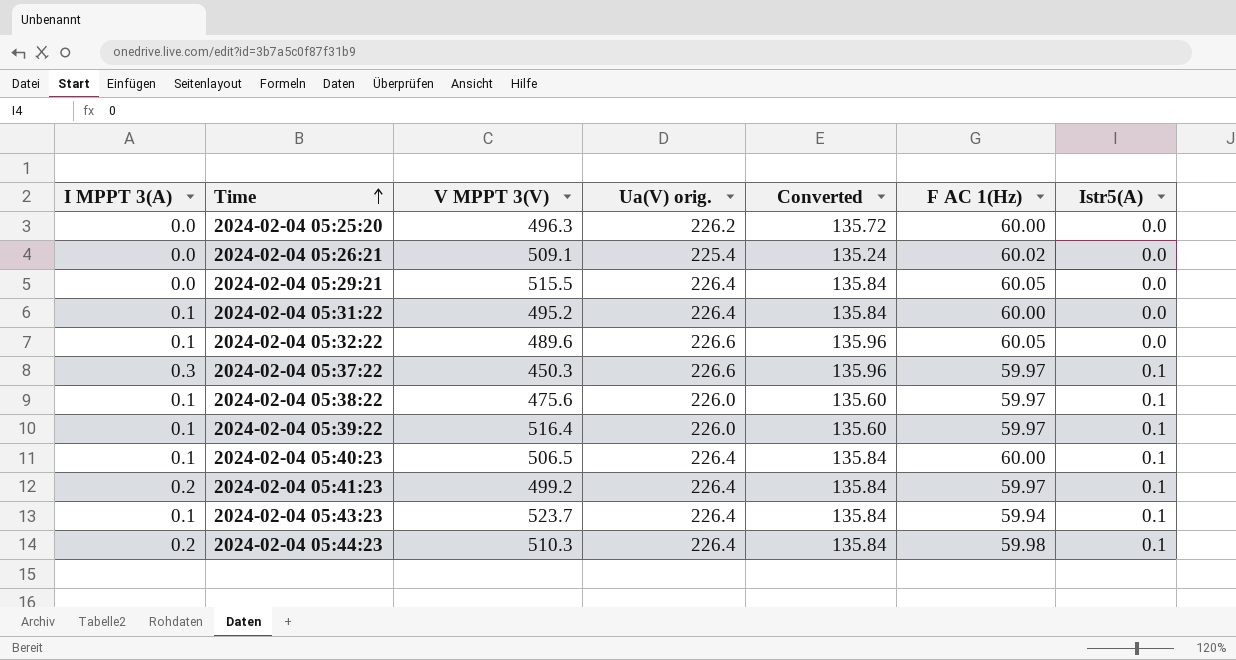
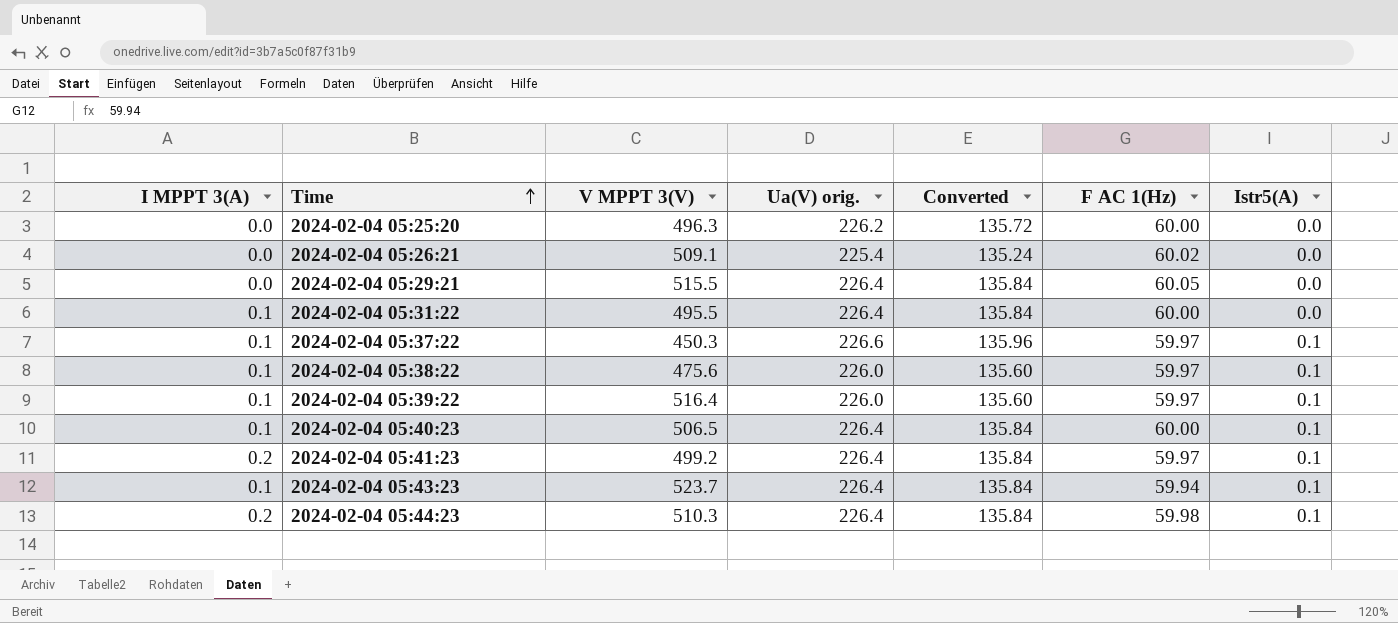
row 2024-02-04 05:32:22: 0.1 | 489.6 | 226.6 | 135.96 | 60.05 | 0.0 -> none
2024-02-04 05:31:22 | V MPPT 3(V): 495.2 -> 495.5
2024-02-04 05:37:22 | I MPPT 3(A): 0.3 -> 0.1

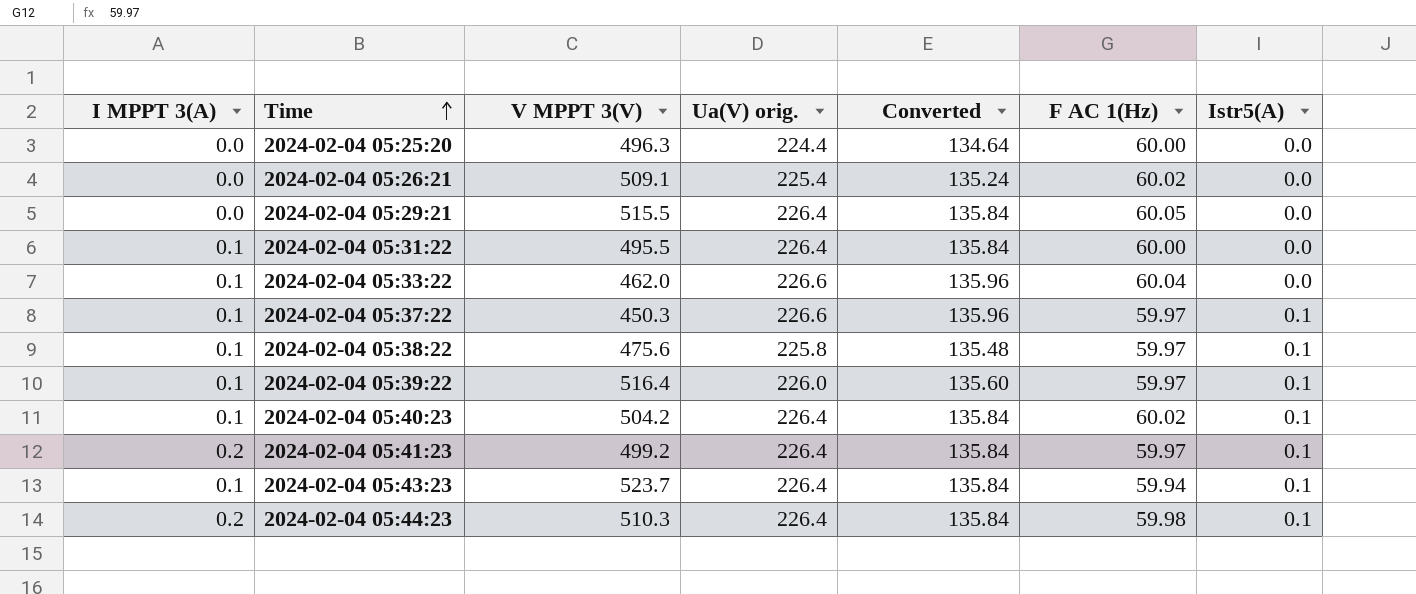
2024-02-04 05:25:20 | Ua(V) orig.: 226.2 -> 224.4
2024-02-04 05:25:20 | Converted: 135.72 -> 134.64
row 2024-02-04 05:33:22: none -> 0.1 | 462.0 | 226.6 | 135.96 | 60.04 | 0.0
2024-02-04 05:38:22 | Ua(V) orig.: 226.0 -> 225.8
2024-02-04 05:38:22 | Converted: 135.60 -> 135.48
2024-02-04 05:40:23 | V MPPT 3(V): 506.5 -> 504.2
2024-02-04 05:40:23 | F AC 1(Hz): 60.00 -> 60.02

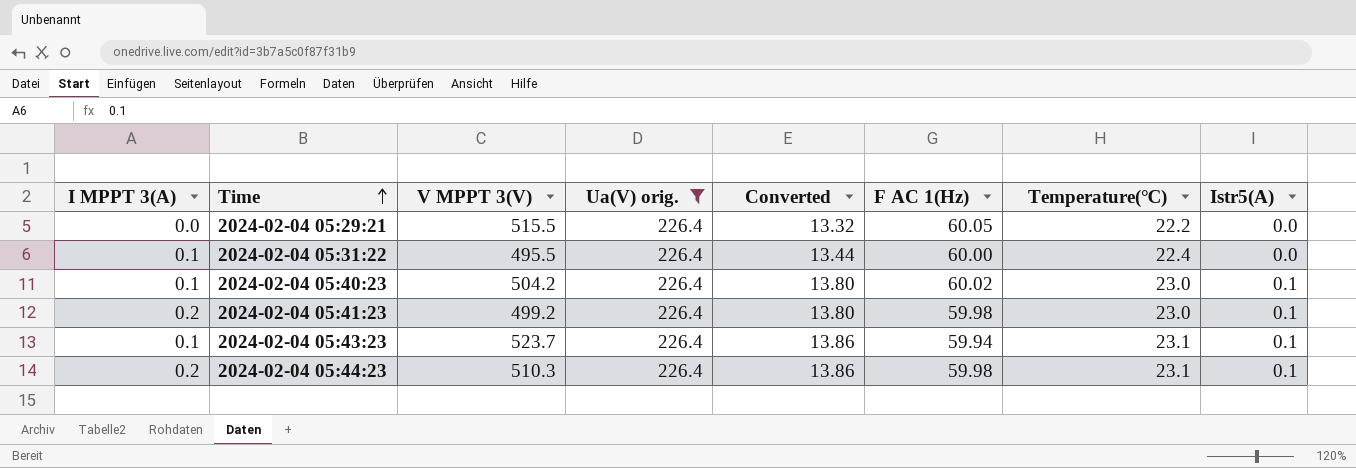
filter: none -> Ua(V) orig. = 226.4
column Converted | formula: [Ua(V) orig.] * 0.6 -> [Temperature(℃)] * 0.6
column Temperature(℃) | position: none -> 7
2024-02-04 05:41:23 | F AC 1(Hz): 59.97 -> 59.98

